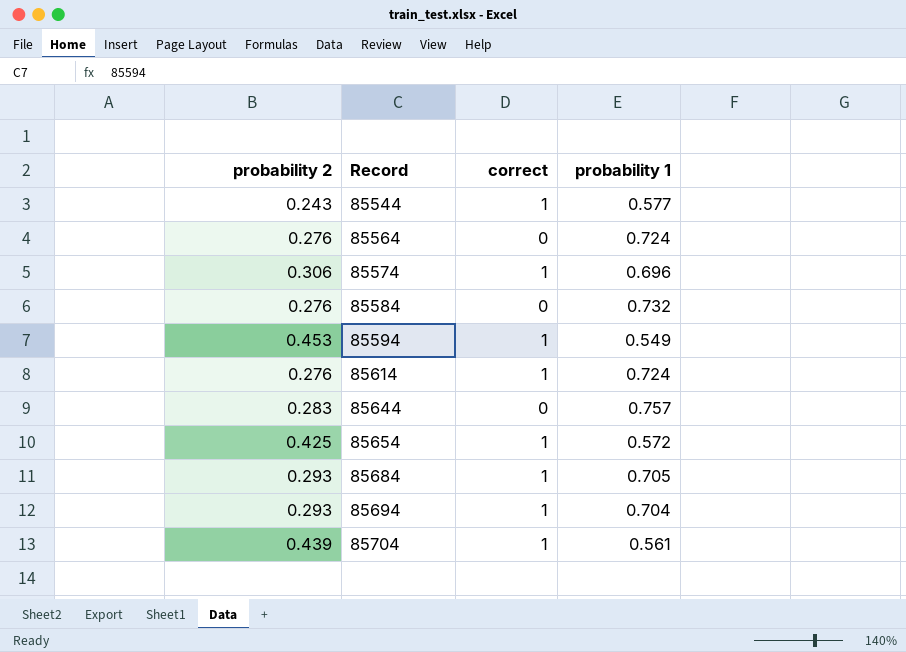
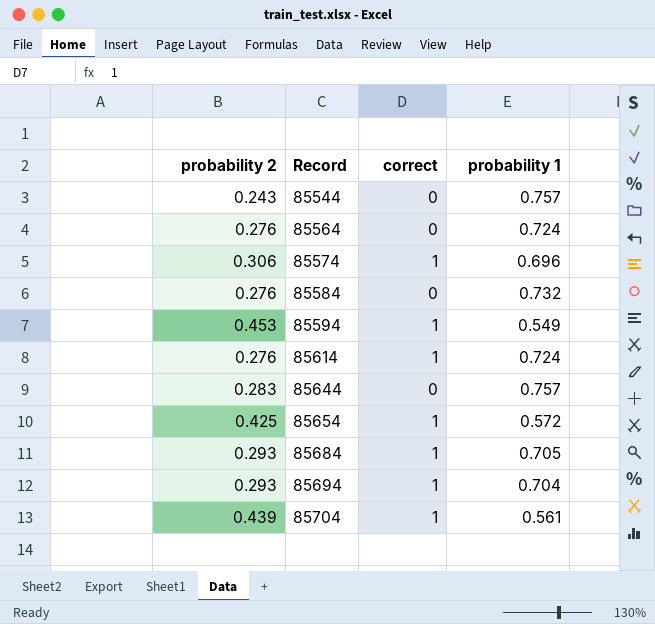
85544 | correct: 1 -> 0
85544 | probability 1: 0.577 -> 0.757

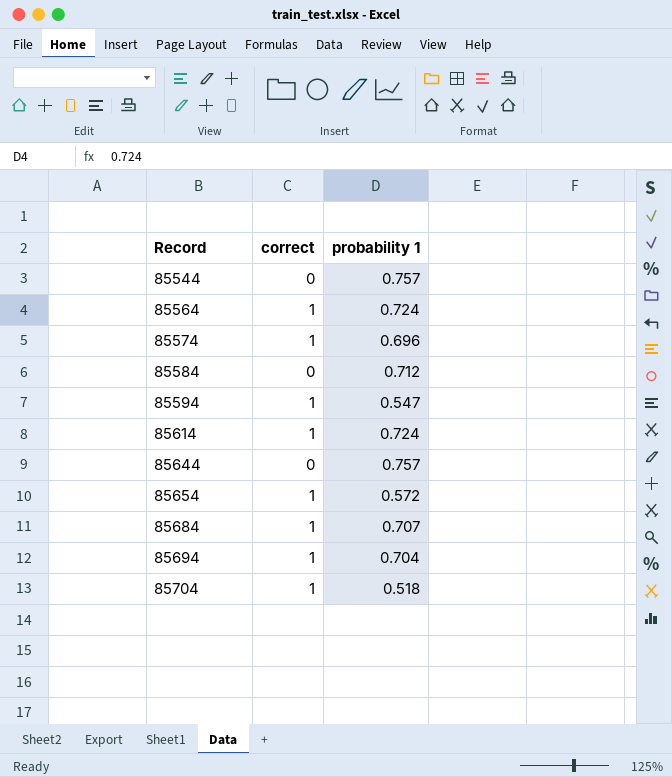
column probability 2 | position: 1 -> none
85564 | correct: 0 -> 1
85584 | probability 1: 0.732 -> 0.712
85594 | probability 1: 0.549 -> 0.547
85684 | probability 1: 0.705 -> 0.707
85704 | probability 1: 0.561 -> 0.518

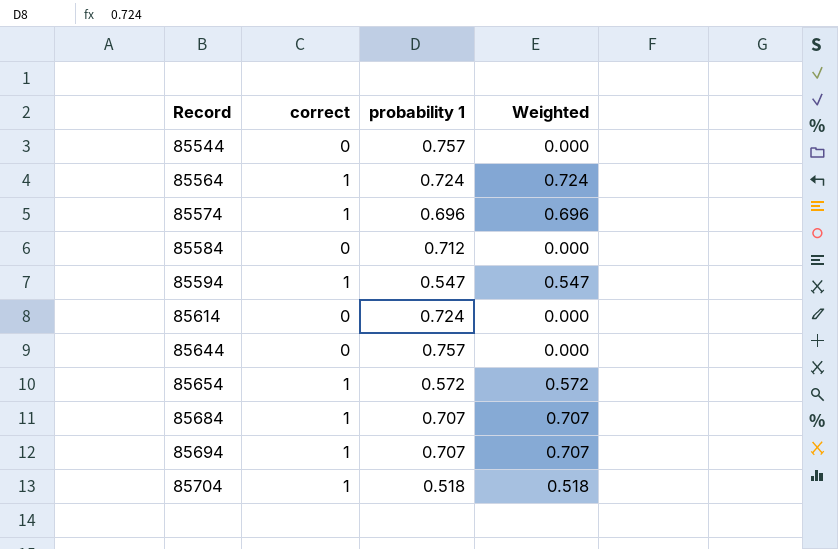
column Weighted | formula: none -> [correct] * [probability 1]
85614 | correct: 1 -> 0
85694 | probability 1: 0.704 -> 0.707

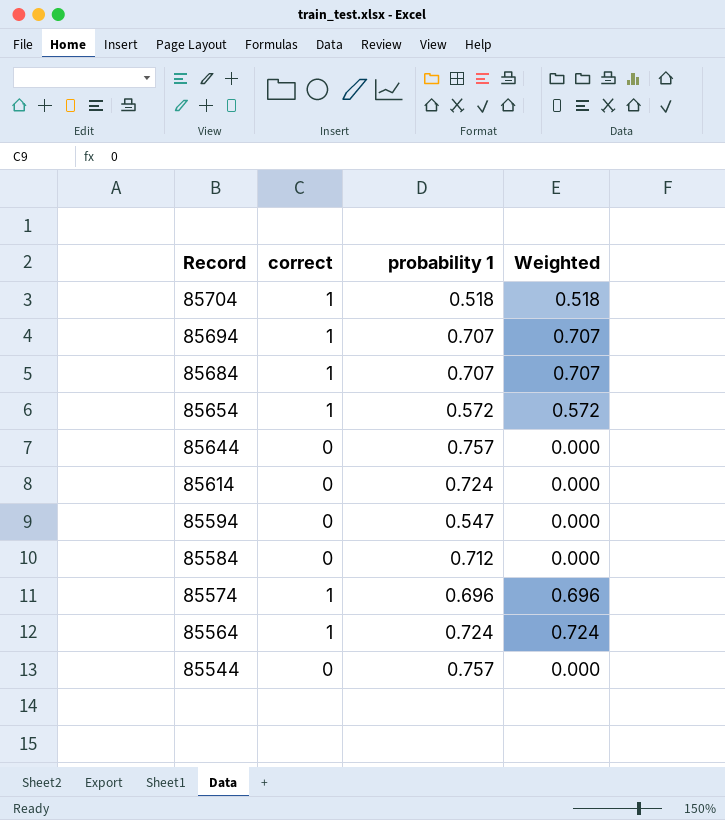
row order: Record ascending -> Record descending
85594 | correct: 1 -> 0
85594 | Weighted: 0.547 -> 0.000

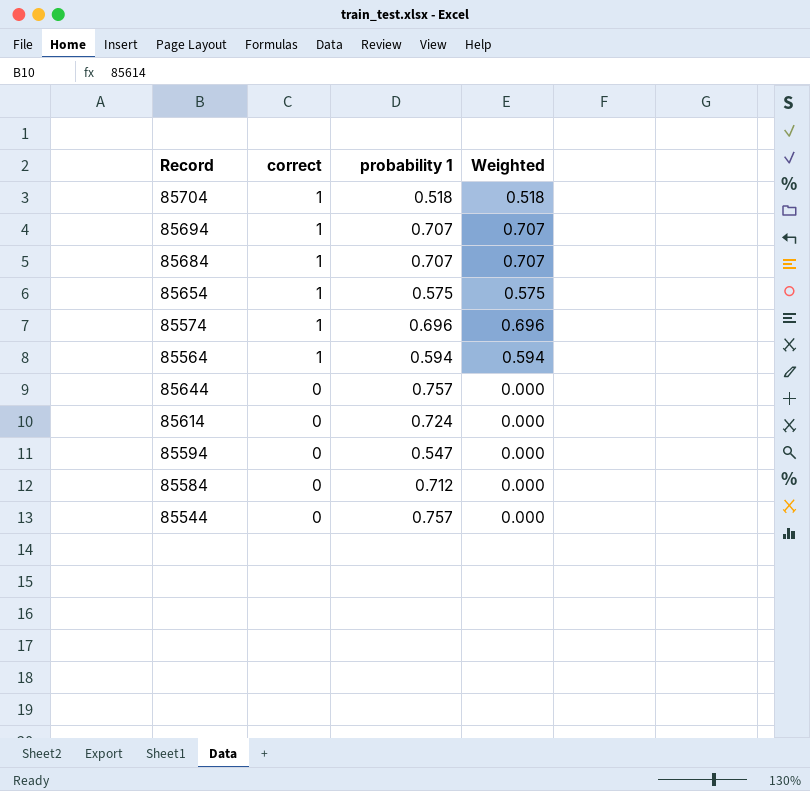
row order: Record descending -> correct descending
85654 | probability 1: 0.572 -> 0.575
85654 | Weighted: 0.572 -> 0.575
85564 | probability 1: 0.724 -> 0.594
85564 | Weighted: 0.724 -> 0.594

